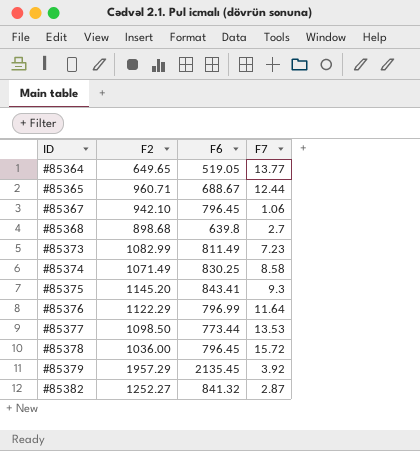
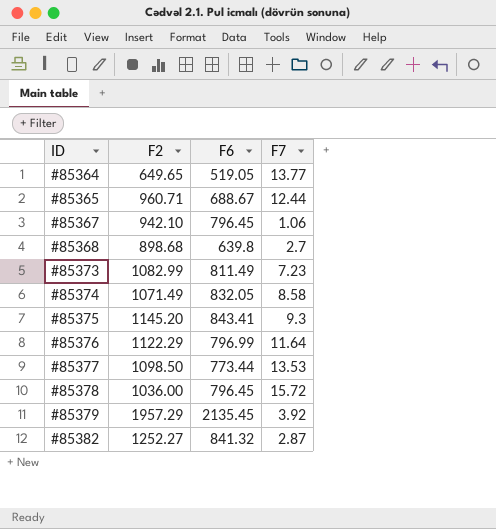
#85374 | F6: 830.25 -> 832.05

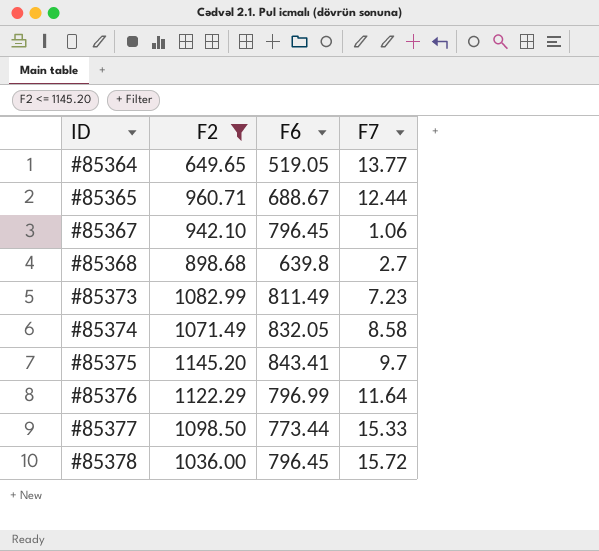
filter: none -> F2 <= 1145.20
#85375 | F7: 9.3 -> 9.7
#85377 | F7: 13.53 -> 15.33

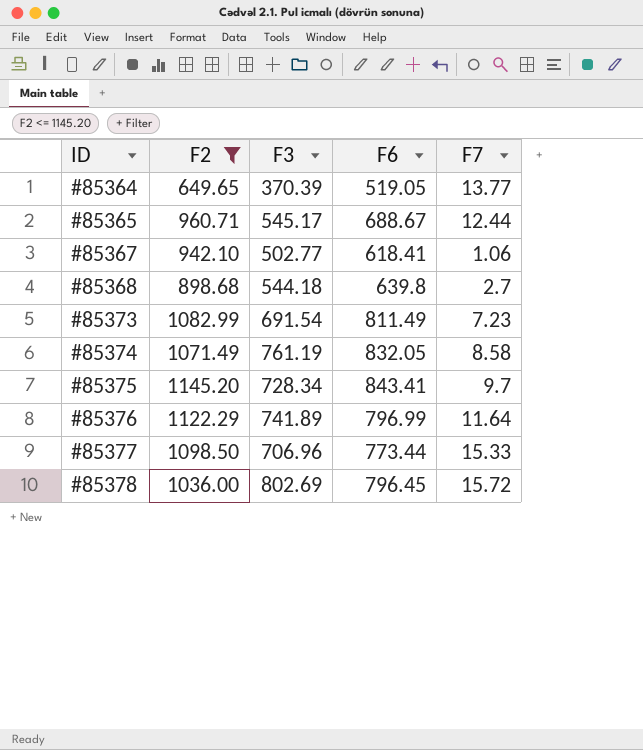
column F3 | position: none -> 3
#85367 | F6: 796.45 -> 618.41

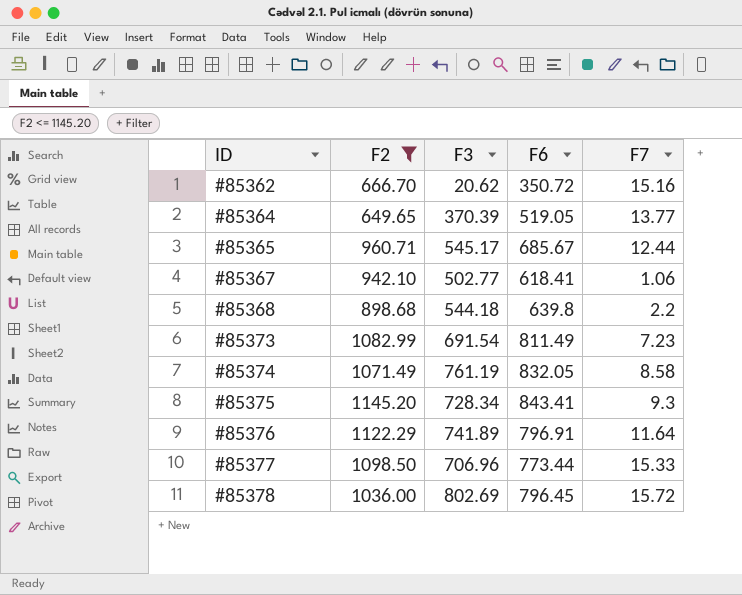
row #85362: none -> 666.70 | 20.62 | 350.72 | 15.16
#85365 | F6: 688.67 -> 685.67
#85368 | F7: 2.7 -> 2.2
#85375 | F7: 9.7 -> 9.3
#85376 | F6: 796.99 -> 796.91

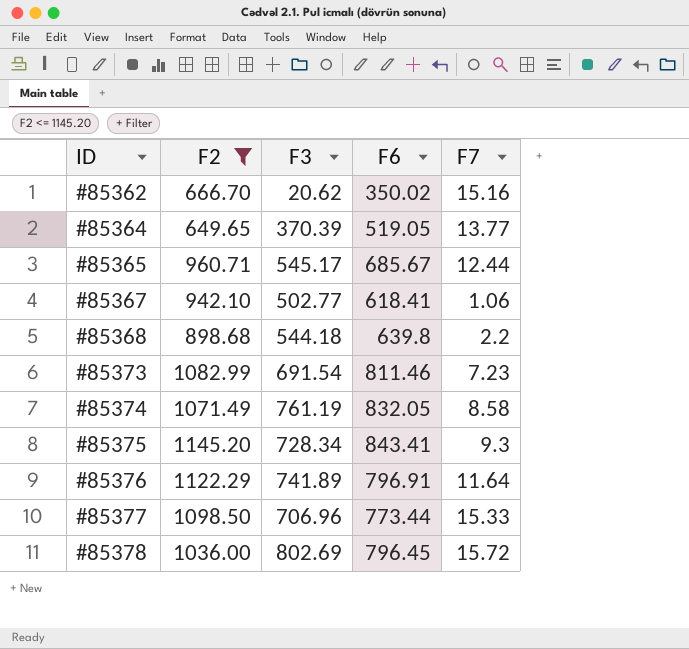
#85362 | F6: 350.72 -> 350.02
#85373 | F6: 811.49 -> 811.46

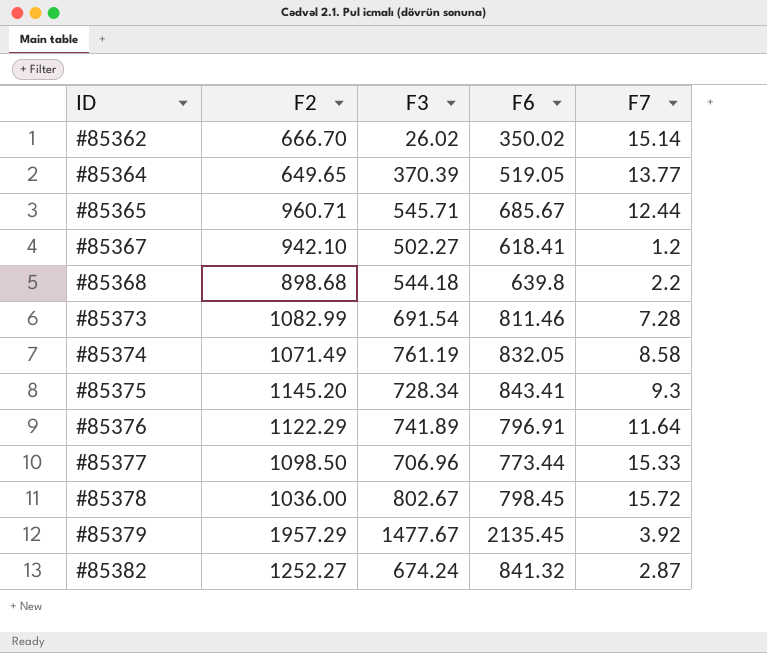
filter: F2 <= 1145.20 -> none
#85362 | F3: 20.62 -> 26.02
#85362 | F7: 15.16 -> 15.14
#85365 | F3: 545.17 -> 545.71
#85367 | F3: 502.77 -> 502.27
#85367 | F7: 1.06 -> 1.2
#85373 | F7: 7.23 -> 7.28
#85378 | F3: 802.69 -> 802.67
#85378 | F6: 796.45 -> 798.45

